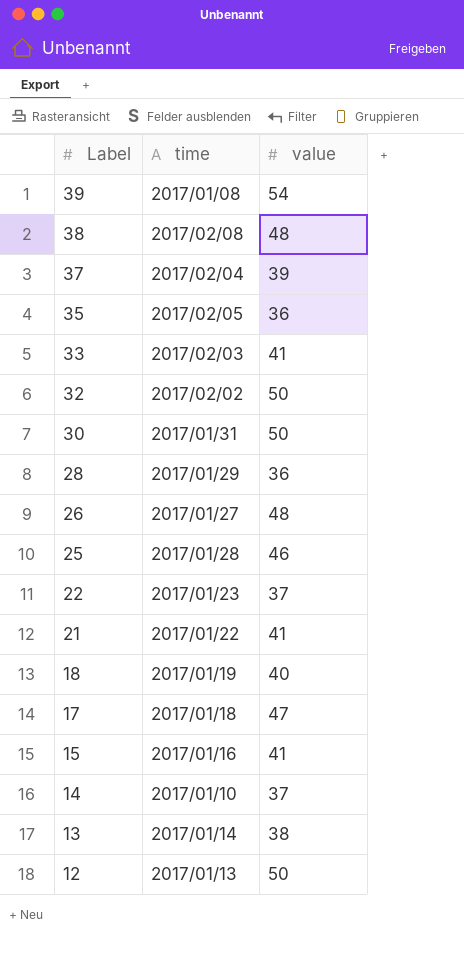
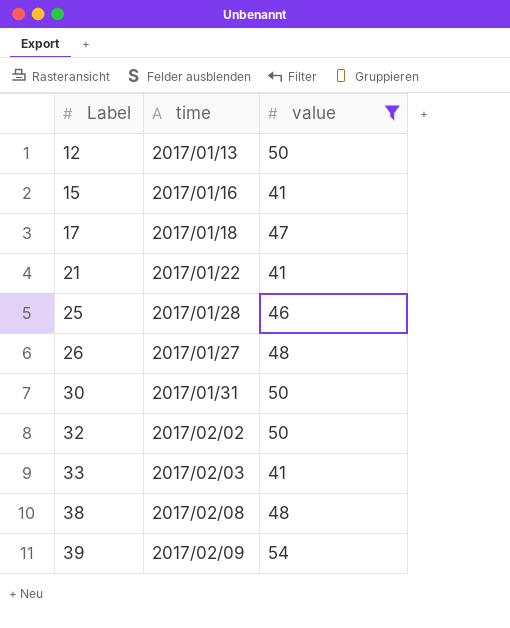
filter: none -> value >= 41
row order: Label descending -> Label ascending
39 | time: 2017/01/08 -> 2017/02/09

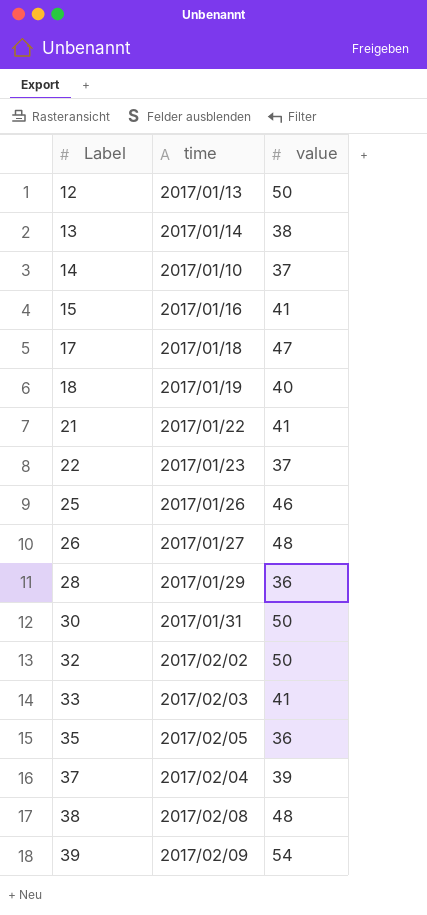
filter: value >= 41 -> none
25 | time: 2017/01/28 -> 2017/01/26

